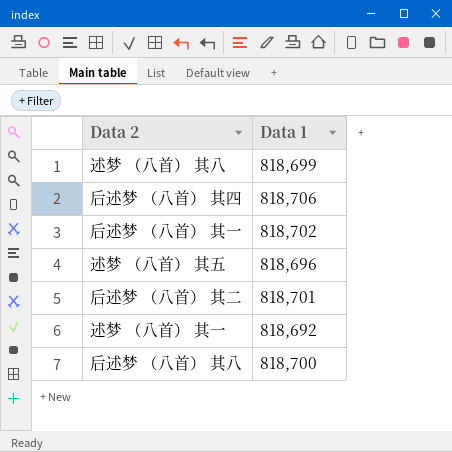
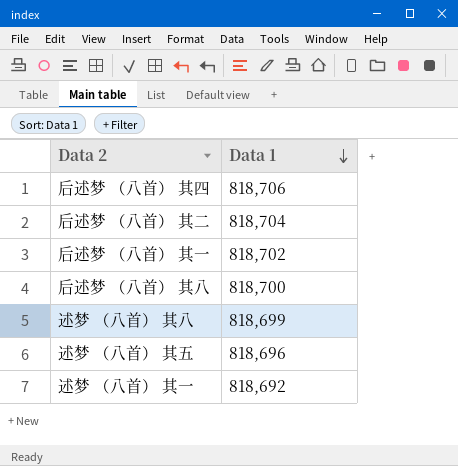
row order: none -> Data 1 descending
后述梦 （八首） 其二 | Data 1: 818,701 -> 818,704

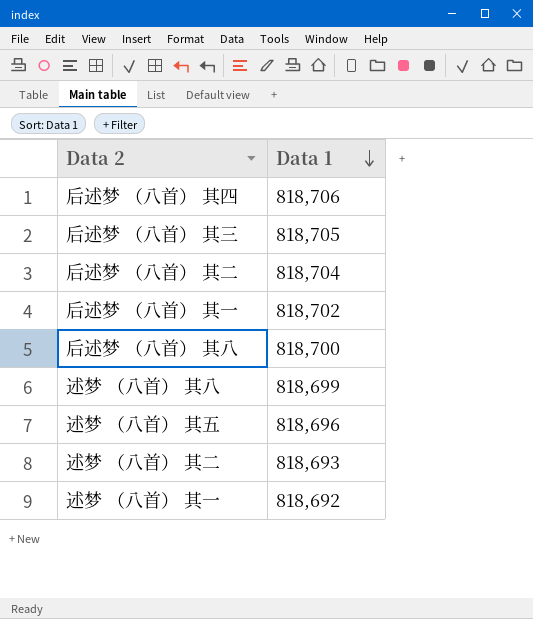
row 后述梦 （八首） 其三: none -> 818,705
row 述梦 （八首） 其二: none -> 818,693

